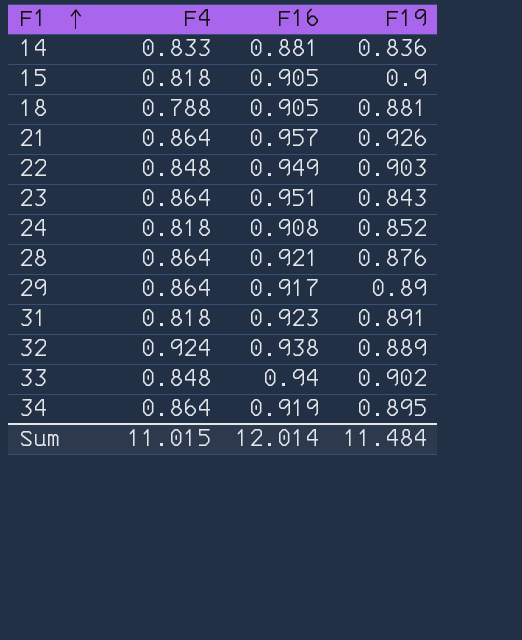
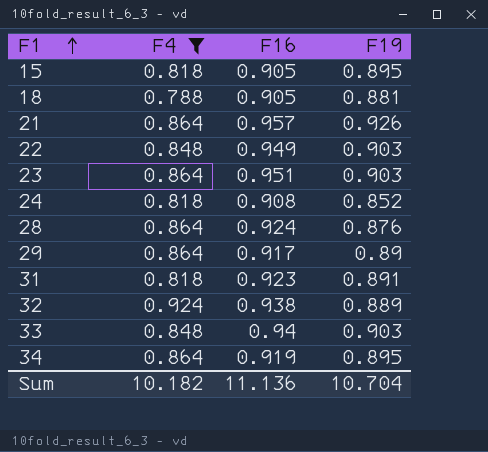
filter: none -> F4 != 0.833
15 | F19: 0.9 -> 0.895
23 | F19: 0.843 -> 0.903
28 | F16: 0.921 -> 0.924
33 | F19: 0.902 -> 0.903
Sum | F4: 11.015 -> 10.182
Sum | F16: 12.014 -> 11.136
Sum | F19: 11.484 -> 10.704

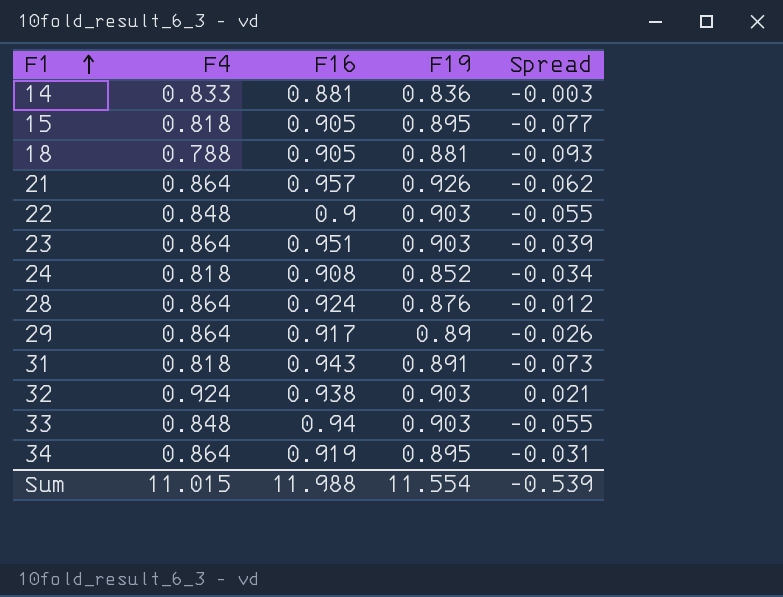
filter: F4 != 0.833 -> none
column Spread | formula: none -> [F4] - [F19]
22 | F16: 0.949 -> 0.9
31 | F16: 0.923 -> 0.943
32 | F19: 0.889 -> 0.903
Sum | F4: 10.182 -> 11.015
Sum | F16: 11.136 -> 11.988
Sum | F19: 10.704 -> 11.554

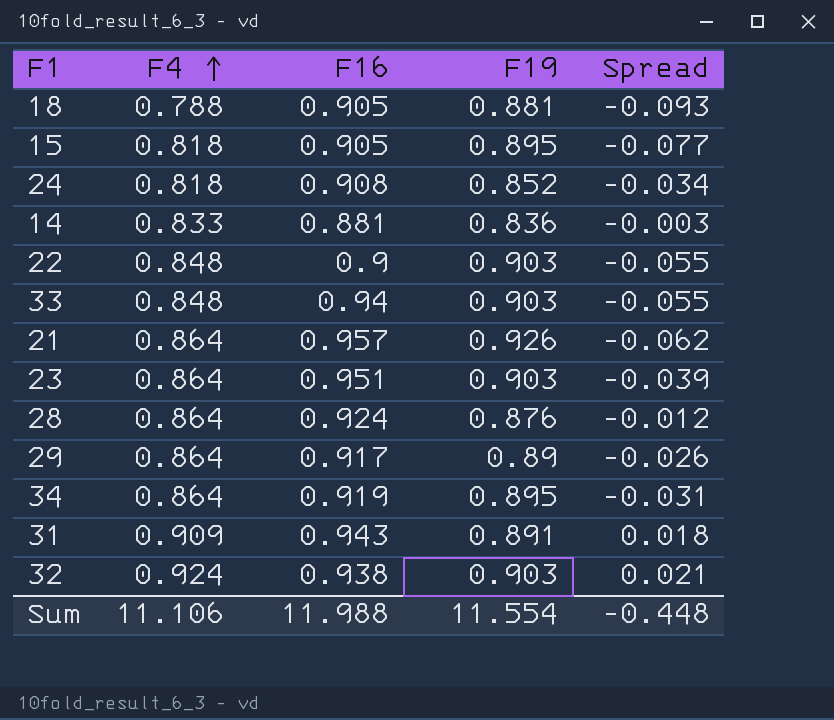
row order: F1 ascending -> F4 ascending
31 | F4: 0.818 -> 0.909
31 | Spread: -0.073 -> 0.018
Sum | F4: 11.015 -> 11.106
Sum | Spread: -0.539 -> -0.448

